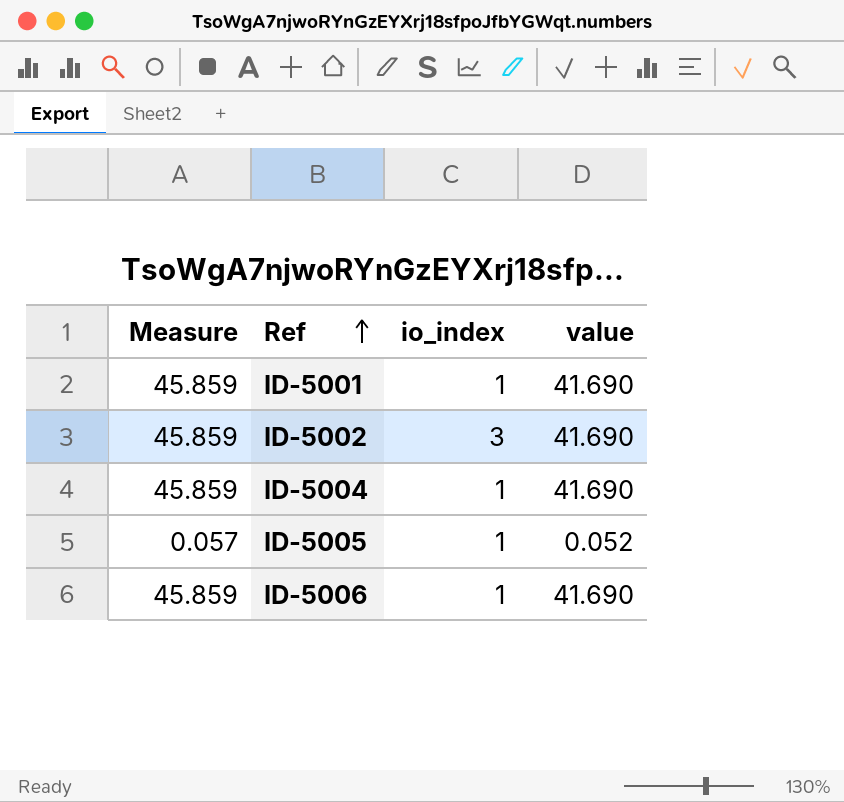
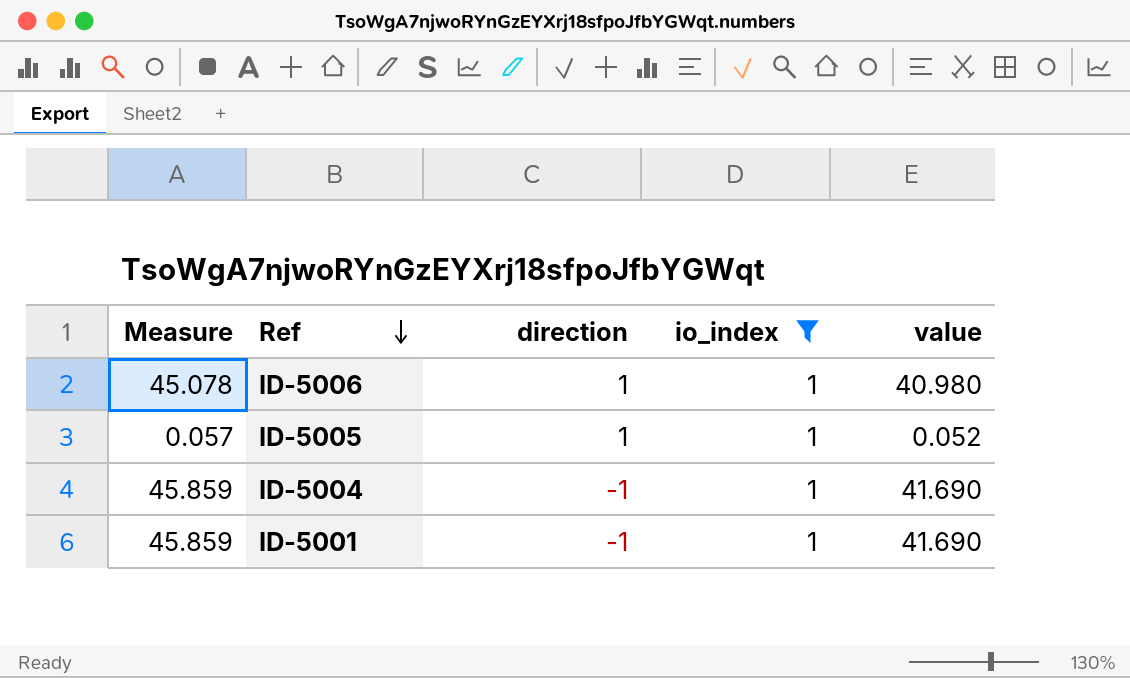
filter: none -> io_index = 1
row order: Ref ascending -> Ref descending
column direction | position: none -> 3
ID-5006 | Measure: 45.859 -> 45.078
ID-5006 | value: 41.690 -> 40.980

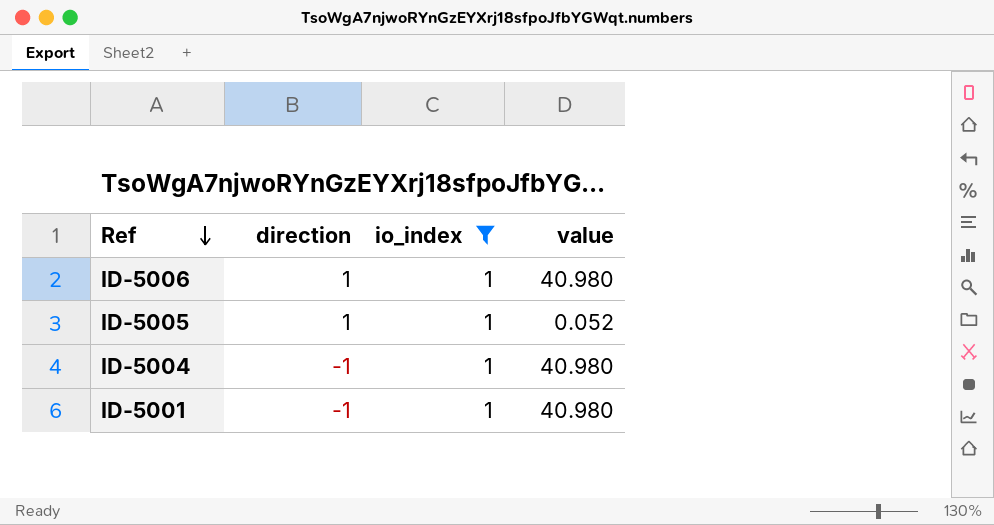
column Measure | formula: [value] * 1.1 -> none
ID-5004 | value: 41.690 -> 40.980
ID-5001 | value: 41.690 -> 40.980

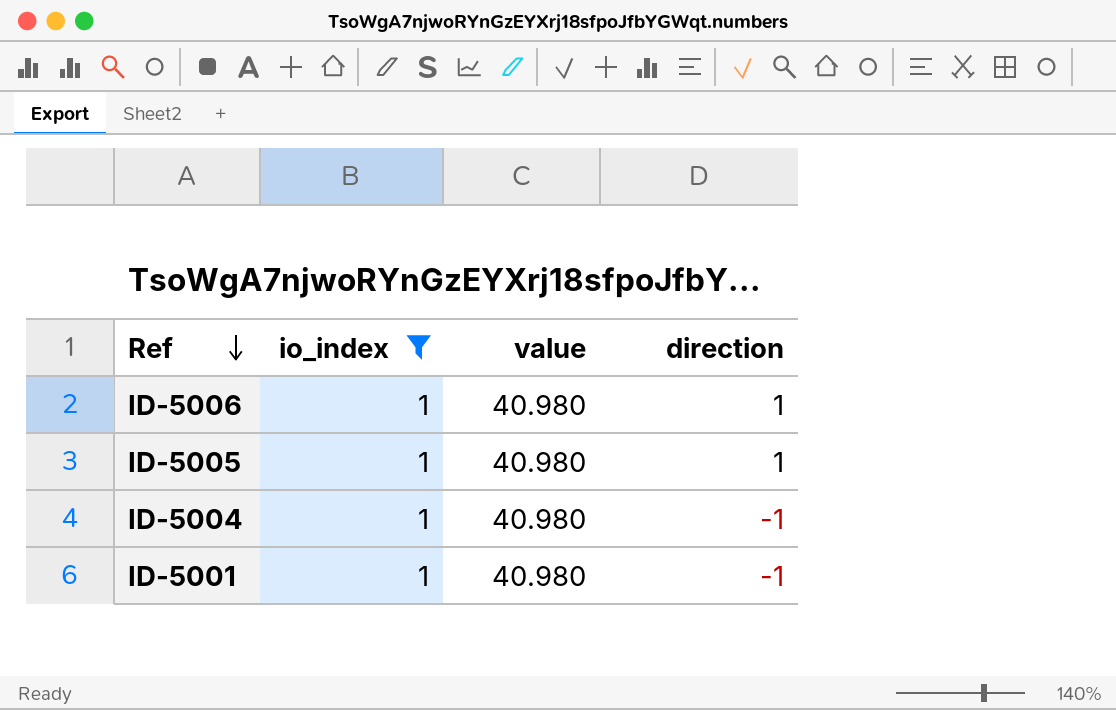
column direction | position: 2 -> 4
ID-5005 | value: 0.052 -> 40.980

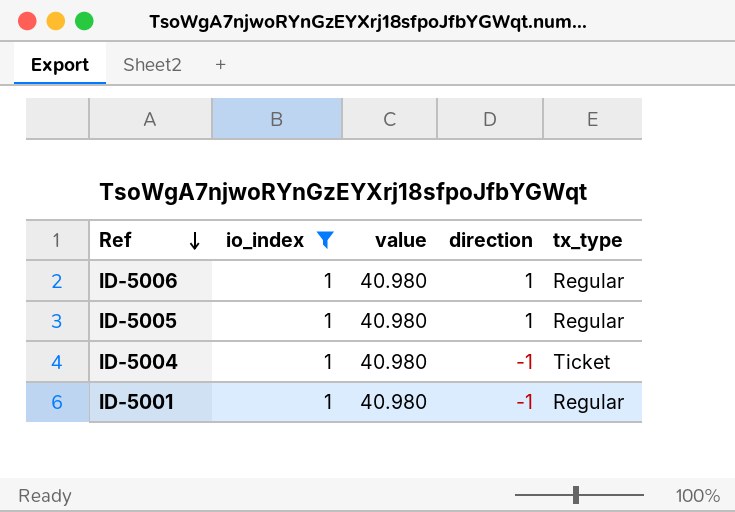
column tx_type | position: none -> 5

